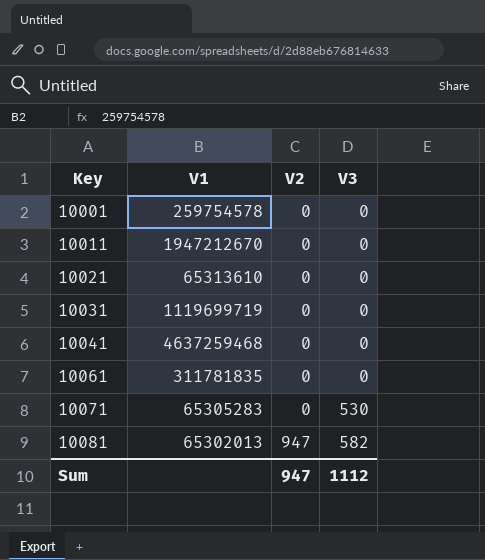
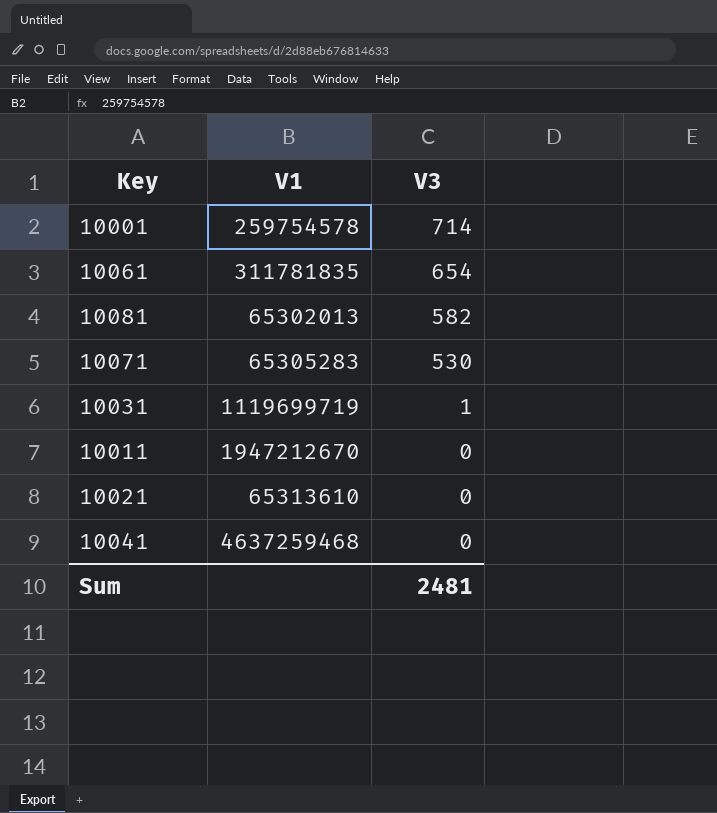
row order: Key ascending -> V3 descending
column V2 | position: 3 -> none
10001 | V3: 0 -> 714
10061 | V3: 0 -> 654
10031 | V3: 0 -> 1
Sum | V3: 1112 -> 2481

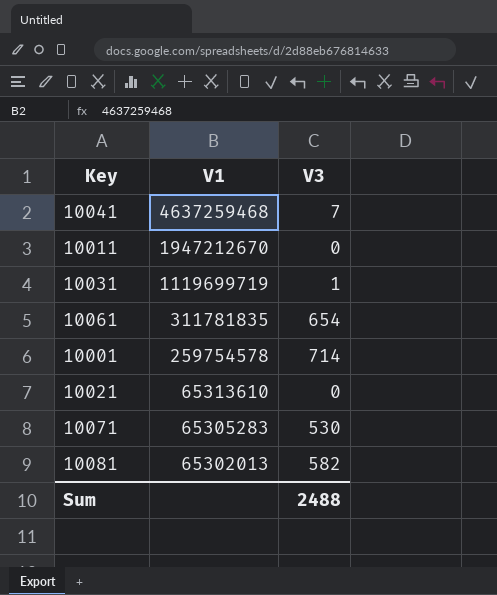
row order: V3 descending -> V1 descending
10041 | V3: 0 -> 7
Sum | V3: 2481 -> 2488

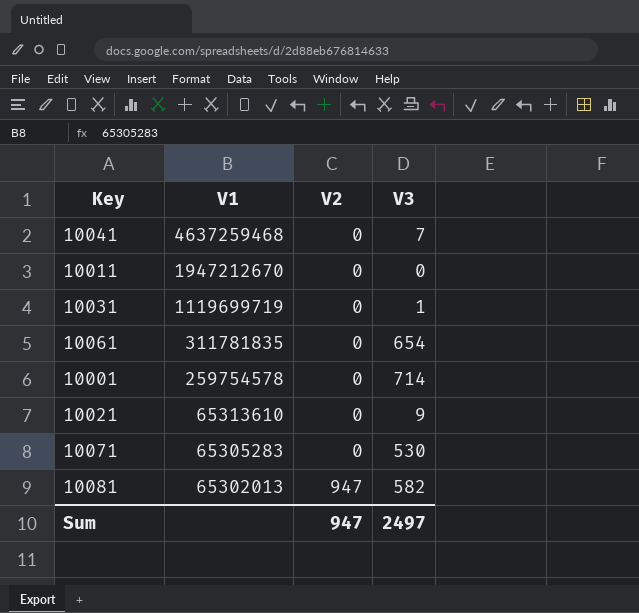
column V2 | position: none -> 3
10021 | V3: 0 -> 9
Sum | V3: 2488 -> 2497

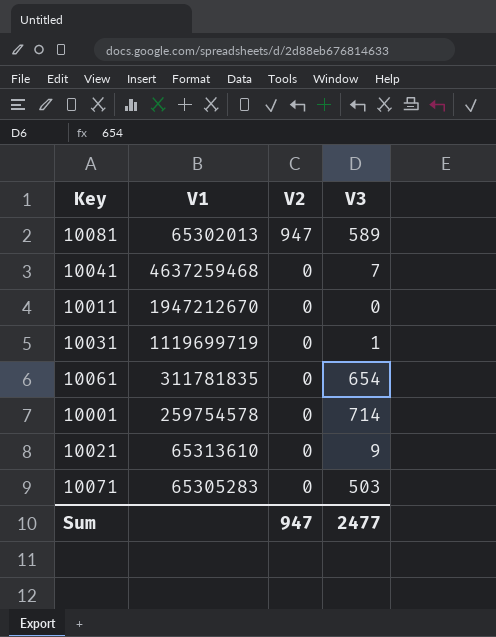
row order: V1 descending -> V2 descending
10081 | V3: 582 -> 589
10071 | V3: 530 -> 503
Sum | V3: 2497 -> 2477

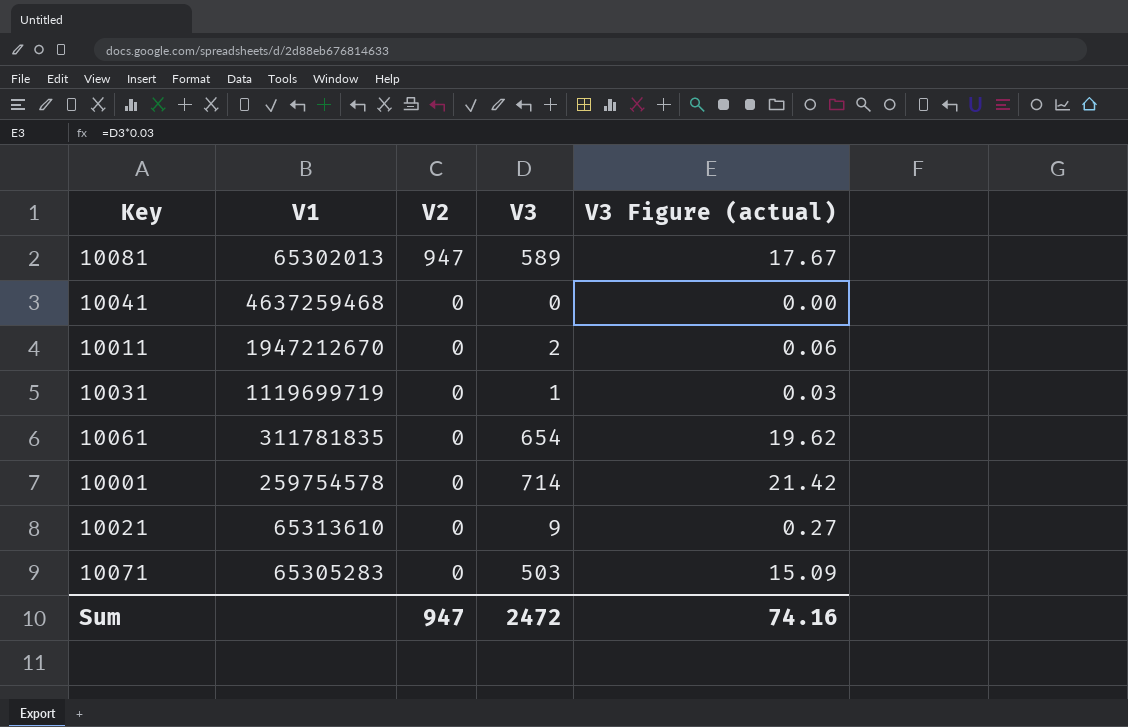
column V3 Figure (actual) | formula: none -> [V3] * 0.03
10041 | V3: 7 -> 0
10011 | V3: 0 -> 2
Sum | V3: 2477 -> 2472

